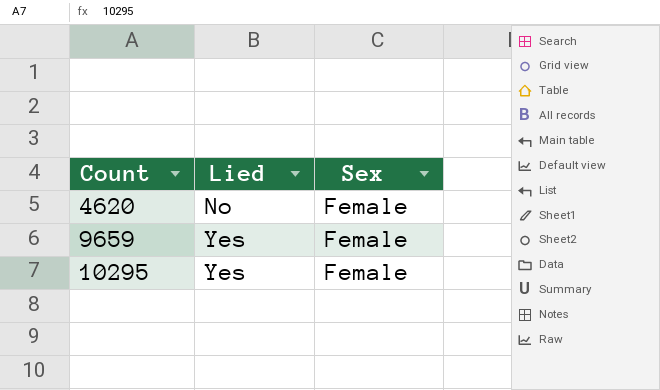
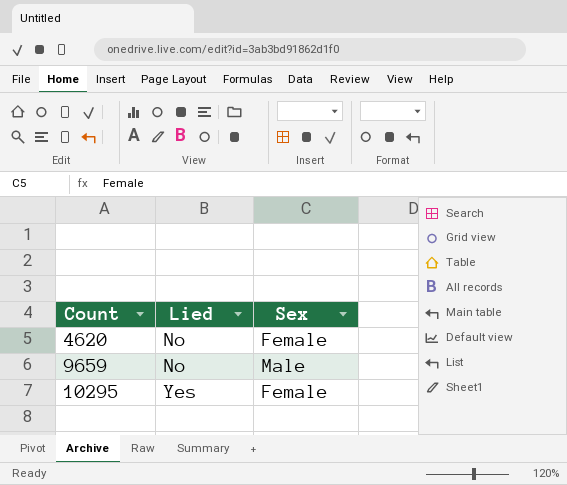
9659 | Lied: Yes -> No
9659 | Sex: Female -> Male

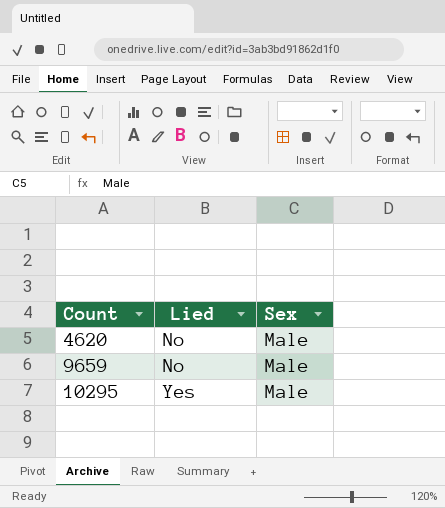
4620 | Sex: Female -> Male
10295 | Sex: Female -> Male

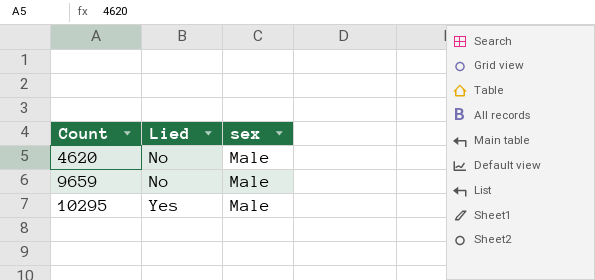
column name: Sex -> sex

